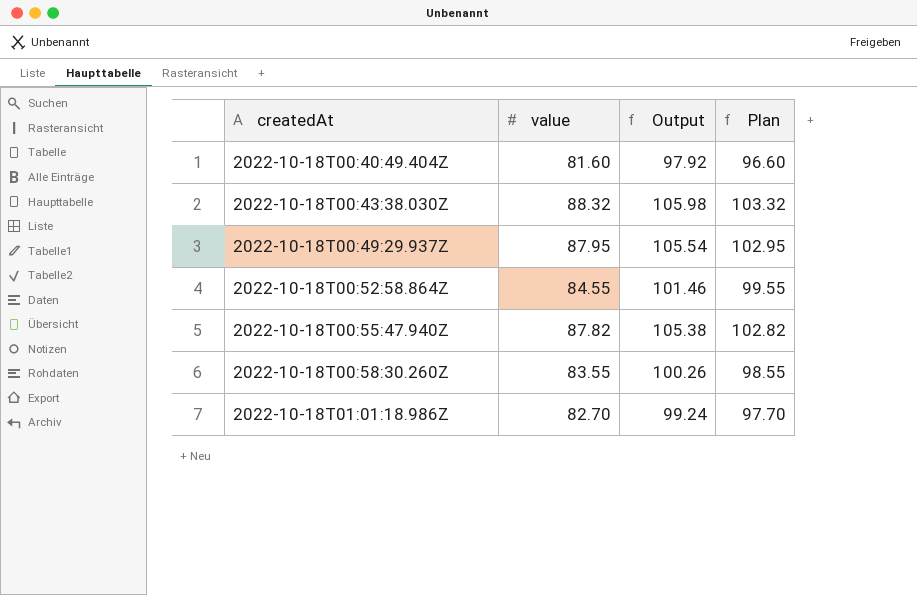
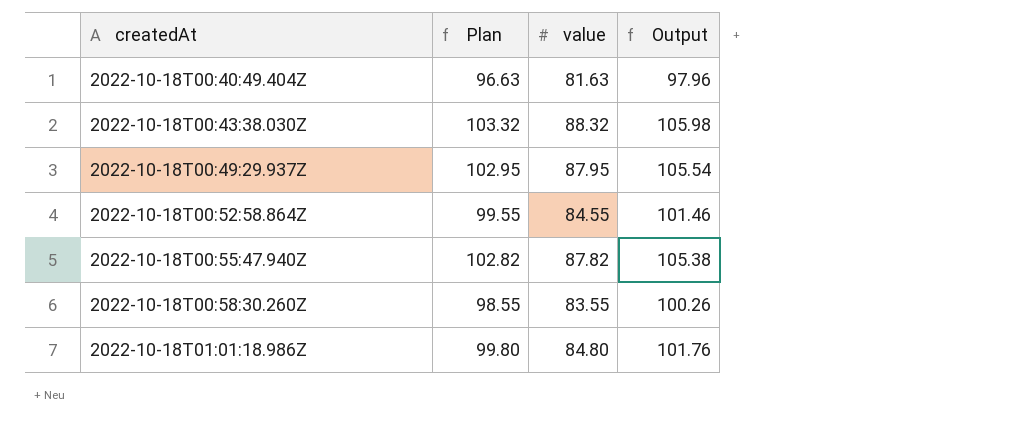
column Plan | position: 4 -> 2
2022-10-18T00:40:49.404Z | Plan: 96.60 -> 96.63
2022-10-18T00:40:49.404Z | value: 81.60 -> 81.63
2022-10-18T00:40:49.404Z | Output: 97.92 -> 97.96
2022-10-18T01:01:18.986Z | Plan: 97.70 -> 99.80
2022-10-18T01:01:18.986Z | value: 82.70 -> 84.80
2022-10-18T01:01:18.986Z | Output: 99.24 -> 101.76

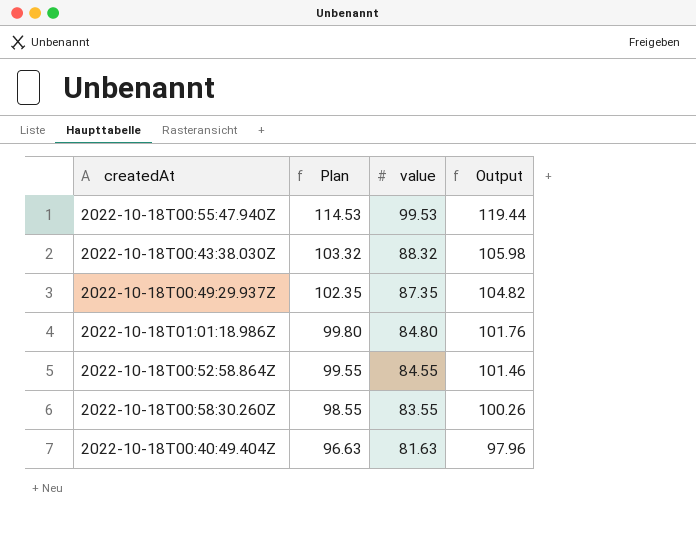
row order: createdAt ascending -> Plan descending
2022-10-18T00:55:47.940Z | Plan: 102.82 -> 114.53
2022-10-18T00:55:47.940Z | value: 87.82 -> 99.53
2022-10-18T00:55:47.940Z | Output: 105.38 -> 119.44
2022-10-18T00:49:29.937Z | Plan: 102.95 -> 102.35
2022-10-18T00:49:29.937Z | value: 87.95 -> 87.35
2022-10-18T00:49:29.937Z | Output: 105.54 -> 104.82

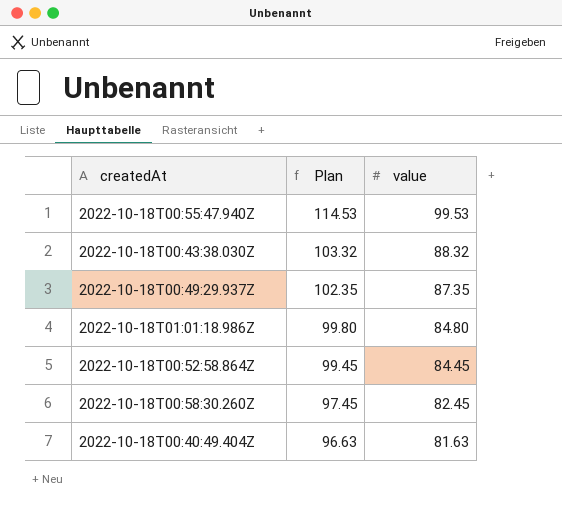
column Output | formula: [value] * 1.2 -> none
2022-10-18T00:52:58.864Z | Plan: 99.55 -> 99.45
2022-10-18T00:52:58.864Z | value: 84.55 -> 84.45
2022-10-18T00:58:30.260Z | Plan: 98.55 -> 97.45
2022-10-18T00:58:30.260Z | value: 83.55 -> 82.45

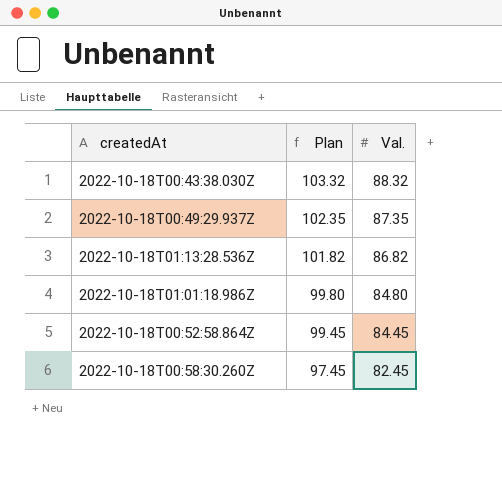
column name: value -> Val.
row 2022-10-18T00:55:47.940Z: 114.53 | 99.53 -> none
row 2022-10-18T00:40:49.404Z: 96.63 | 81.63 -> none
row 2022-10-18T01:13:28.536Z: none -> 101.82 | 86.82

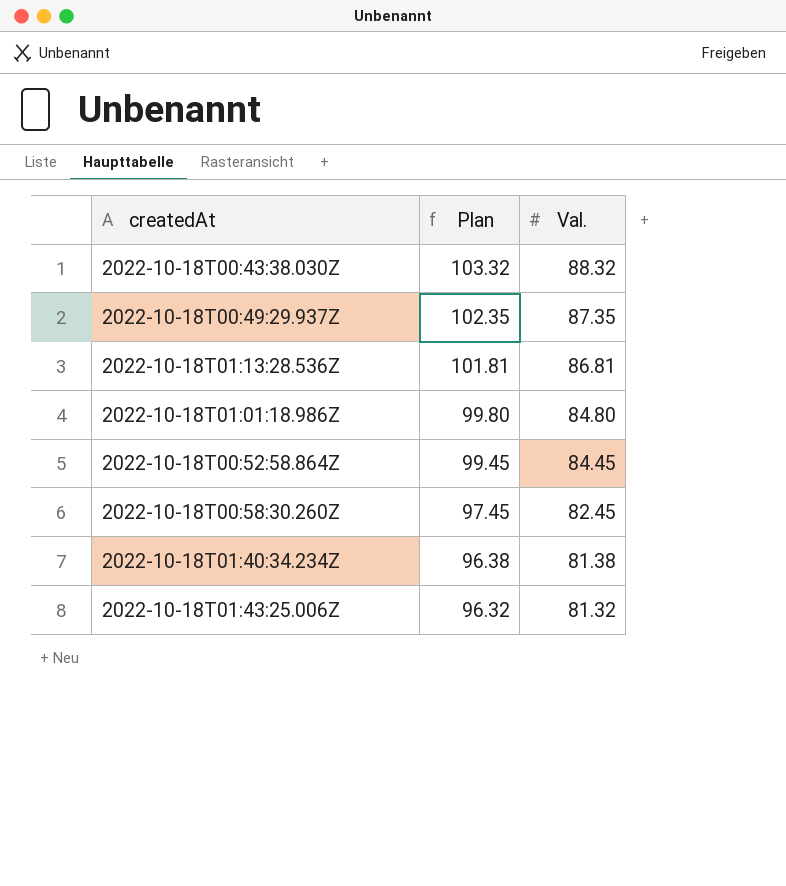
2022-10-18T01:13:28.536Z | Plan: 101.82 -> 101.81
2022-10-18T01:13:28.536Z | Val.: 86.82 -> 86.81
row 2022-10-18T01:40:34.234Z: none -> 96.38 | 81.38
row 2022-10-18T01:43:25.006Z: none -> 96.32 | 81.32

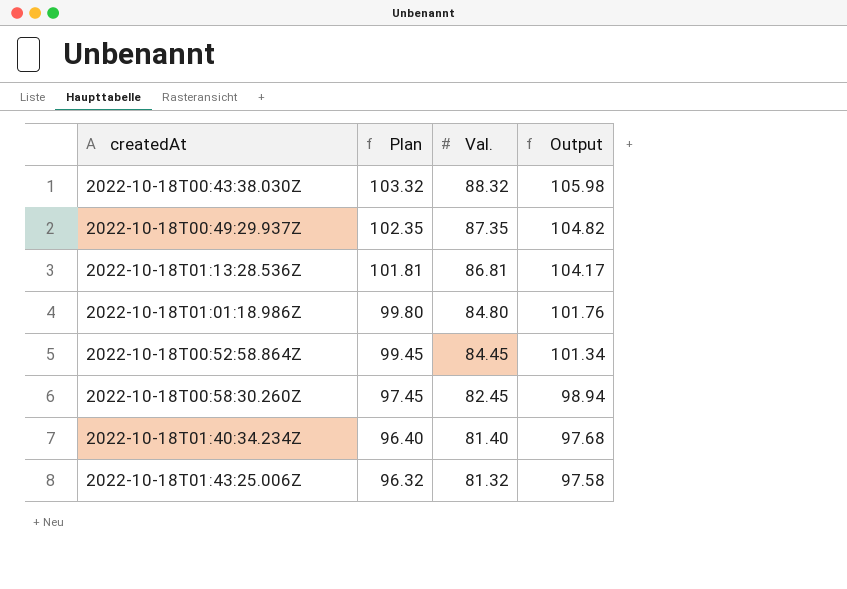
column Output | formula: none -> [Val.] * 1.2
2022-10-18T01:40:34.234Z | Plan: 96.38 -> 96.40
2022-10-18T01:40:34.234Z | Val.: 81.38 -> 81.40

